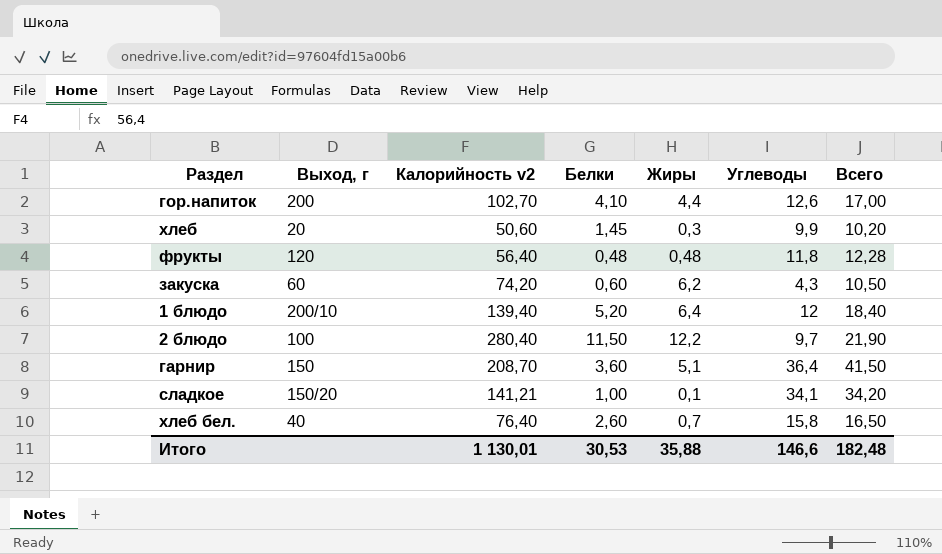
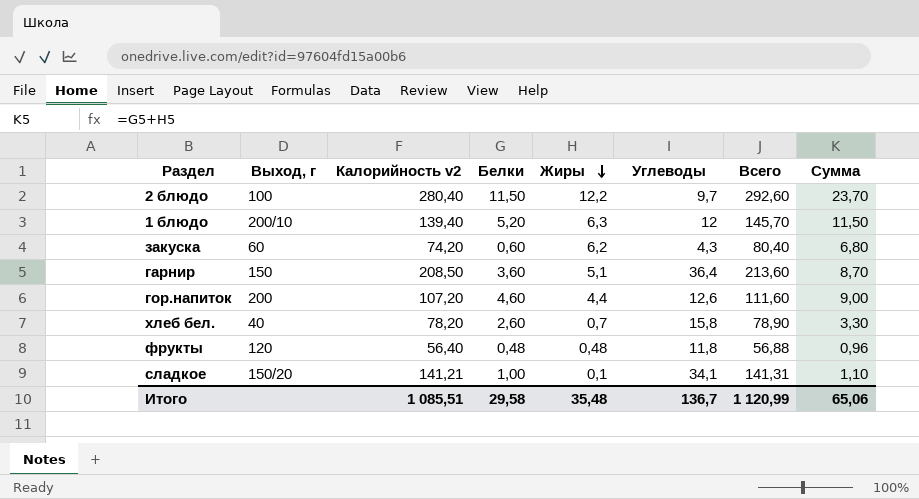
row order: none -> Жиры descending
column Всего | formula: [Жиры] + [Углеводы] -> [Калорийность v2] + [Жиры]
column Сумма | formula: none -> [Белки] + [Жиры]
row хлеб: 20 | 50,60 | 1,45 | 0,3 | 9,9 | 10,20 -> none
1 блюдо | Жиры: 6,4 -> 6,3
гарнир | Калорийность v2: 208,70 -> 208,50
гор.напиток | Калорийность v2: 102,70 -> 107,20
гор.напиток | Белки: 4,10 -> 4,60
хлеб бел. | Калорийность v2: 76,40 -> 78,20
Итого | Калорийность v2: 1 130,01 -> 1 085,51
Итого | Белки: 30,53 -> 29,58
Итого | Жиры: 35,88 -> 35,48
Итого | Углеводы: 146,6 -> 136,7
Итого | Всего: 182,48 -> 1 120,99

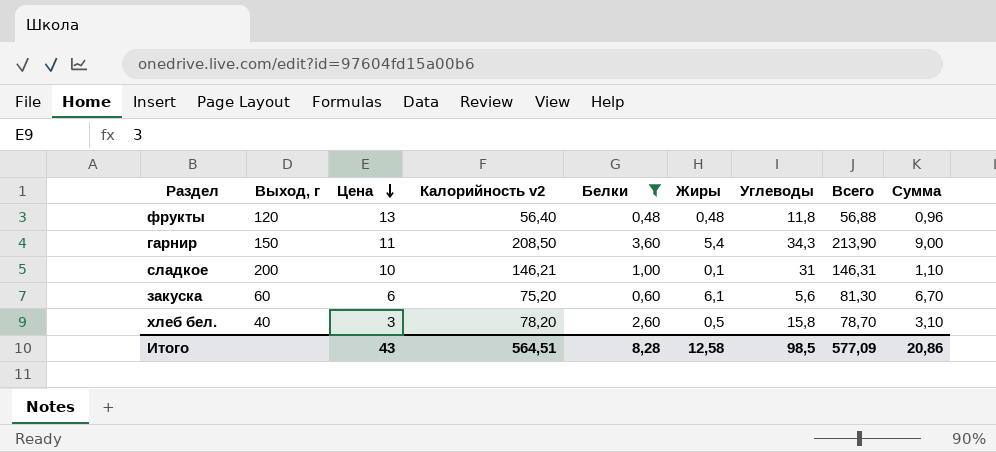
filter: none -> Белки <= 3,60
row order: Жиры descending -> Цена descending
column Цена | position: none -> 3
гарнир | Жиры: 5,1 -> 5,4
гарнир | Углеводы: 36,4 -> 34,3
гарнир | Всего: 213,60 -> 213,90
гарнир | Сумма: 8,70 -> 9,00
сладкое | Выход, г: 150/20 -> 200
сладкое | Калорийность v2: 141,21 -> 146,21
сладкое | Углеводы: 34,1 -> 31
сладкое | Всего: 141,31 -> 146,31
закуска | Калорийность v2: 74,20 -> 75,20
закуска | Жиры: 6,2 -> 6,1
закуска | Углеводы: 4,3 -> 5,6
закуска | Всего: 80,40 -> 81,30
закуска | Сумма: 6,80 -> 6,70
хлеб бел. | Жиры: 0,7 -> 0,5
хлеб бел. | Всего: 78,90 -> 78,70
хлеб бел. | Сумма: 3,30 -> 3,10
Итого | Калорийность v2: 1 085,51 -> 564,51
Итого | Белки: 29,58 -> 8,28
Итого | Жиры: 35,48 -> 12,58
Итого | Углеводы: 136,7 -> 98,5
Итого | Всего: 1 120,99 -> 577,09
Итого | Сумма: 65,06 -> 20,86

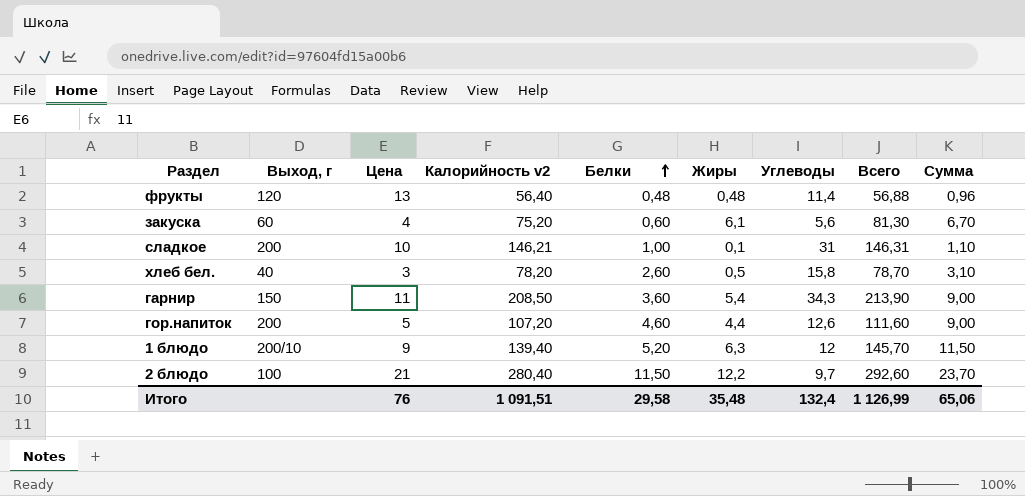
filter: Белки <= 3,60 -> none
row order: Цена descending -> Белки ascending
фрукты | Углеводы: 11,8 -> 11,4
закуска | Цена: 6 -> 4
Итого | Цена: 43 -> 76
Итого | Калорийность v2: 564,51 -> 1 091,51
Итого | Белки: 8,28 -> 29,58
Итого | Жиры: 12,58 -> 35,48
Итого | Углеводы: 98,5 -> 132,4
Итого | Всего: 577,09 -> 1 126,99
Итого | Сумма: 20,86 -> 65,06

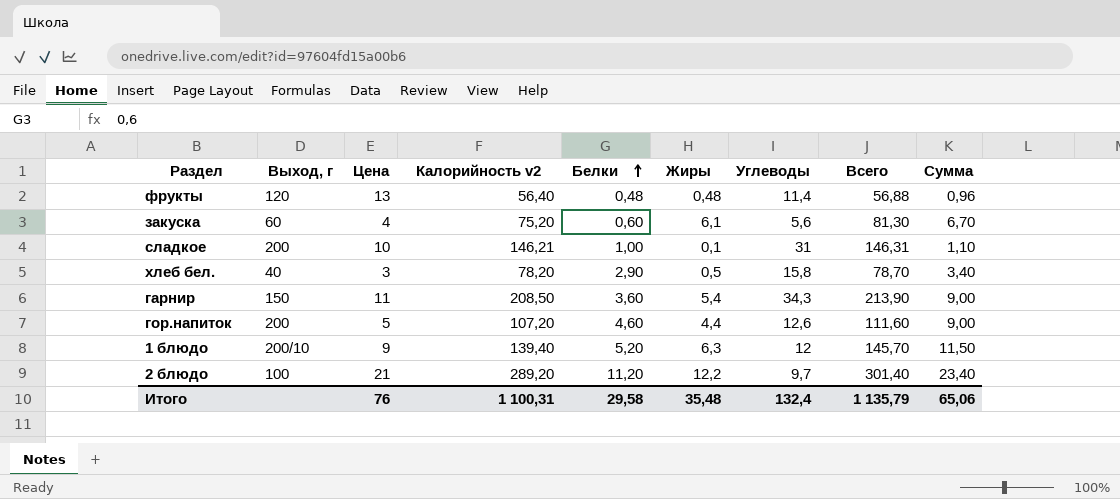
хлеб бел. | Белки: 2,60 -> 2,90
хлеб бел. | Сумма: 3,10 -> 3,40
2 блюдо | Калорийность v2: 280,40 -> 289,20
2 блюдо | Белки: 11,50 -> 11,20
2 блюдо | Всего: 292,60 -> 301,40
2 блюдо | Сумма: 23,70 -> 23,40
Итого | Калорийность v2: 1 091,51 -> 1 100,31
Итого | Всего: 1 126,99 -> 1 135,79

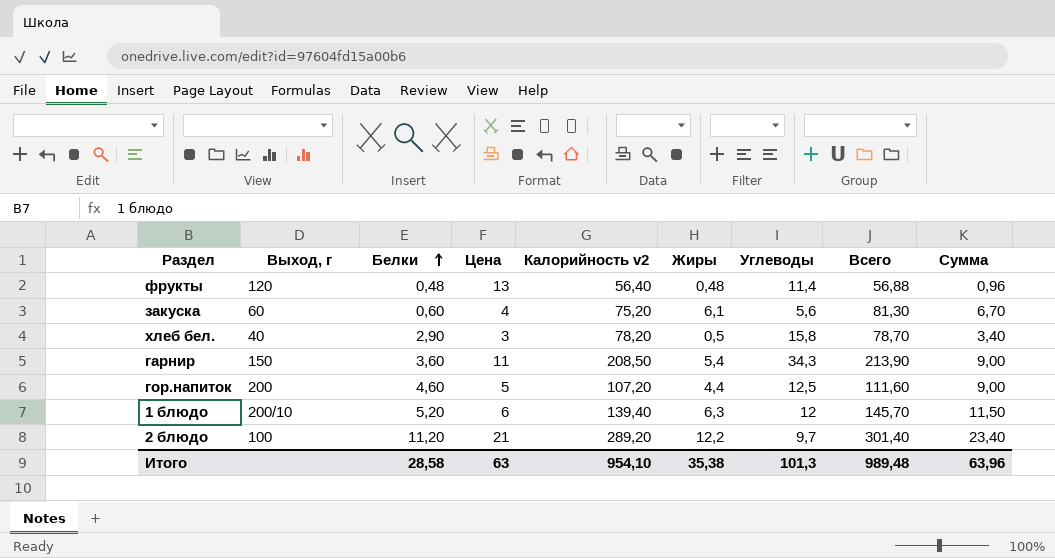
column Белки | position: 5 -> 3
row сладкое: 200 | 10 | 146,21 | 1,00 | 0,1 | 31 | 146,31 | 1,10 -> none
гор.напиток | Углеводы: 12,6 -> 12,5
1 блюдо | Цена: 9 -> 6
Итого | Белки: 29,58 -> 28,58
Итого | Цена: 76 -> 63
Итого | Калорийность v2: 1 100,31 -> 954,10
Итого | Жиры: 35,48 -> 35,38
Итого | Углеводы: 132,4 -> 101,3
Итого | Всего: 1 135,79 -> 989,48
Итого | Сумма: 65,06 -> 63,96

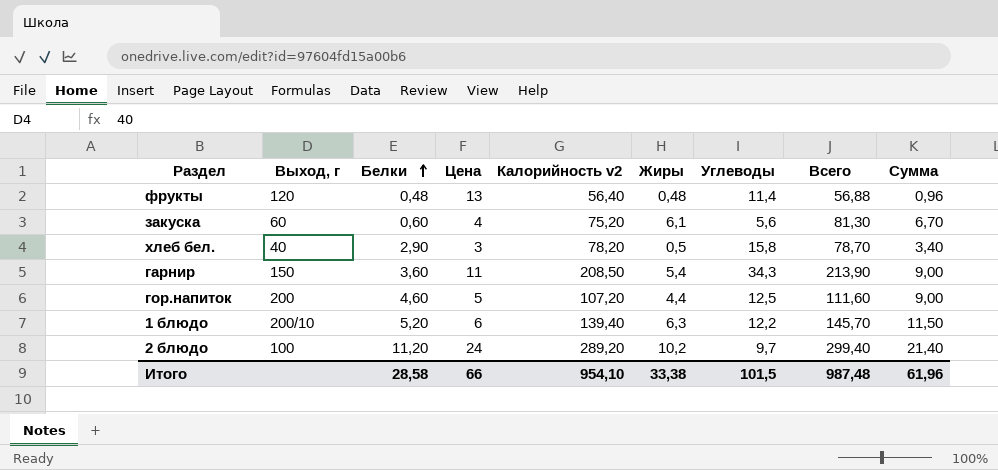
1 блюдо | Углеводы: 12 -> 12,2
2 блюдо | Цена: 21 -> 24
2 блюдо | Жиры: 12,2 -> 10,2
2 блюдо | Всего: 301,40 -> 299,40
2 блюдо | Сумма: 23,40 -> 21,40
Итого | Цена: 63 -> 66
Итого | Жиры: 35,38 -> 33,38
Итого | Углеводы: 101,3 -> 101,5
Итого | Всего: 989,48 -> 987,48
Итого | Сумма: 63,96 -> 61,96

